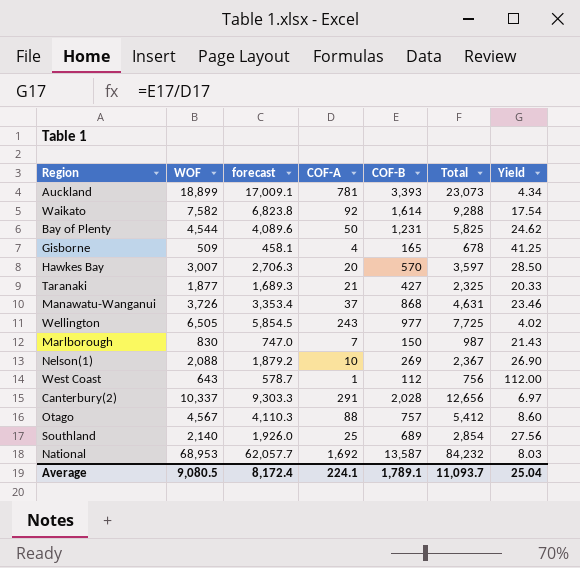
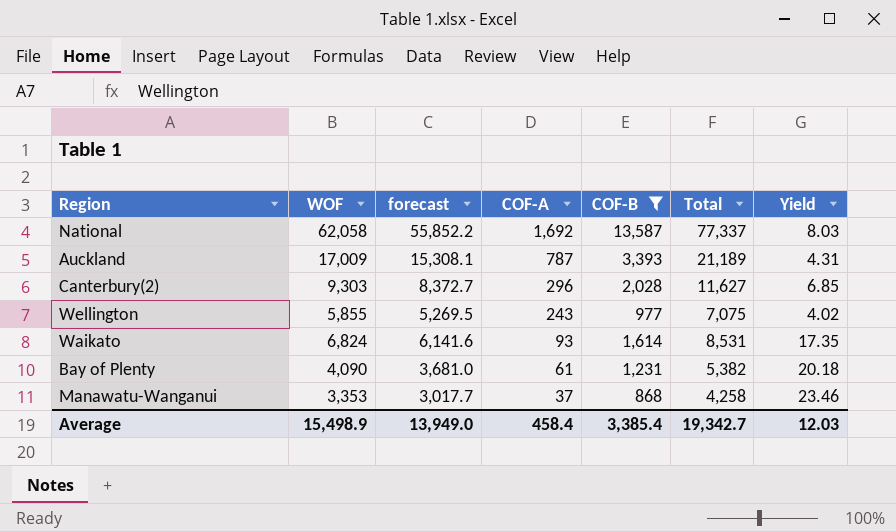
filter: none -> COF-B >= 868
row order: none -> COF-A descending
National | WOF: 68,953 -> 62,058
National | forecast: 62,057.7 -> 55,852.2
National | Total: 84,232 -> 77,337
Auckland | WOF: 18,899 -> 17,009
Auckland | forecast: 17,009.1 -> 15,308.1
Auckland | COF-A: 781 -> 787
Auckland | Total: 23,073 -> 21,189
Auckland | Yield: 4.34 -> 4.31
Canterbury(2) | WOF: 10,337 -> 9,303
Canterbury(2) | forecast: 9,303.3 -> 8,372.7
Canterbury(2) | COF-A: 291 -> 296
Canterbury(2) | Total: 12,656 -> 11,627
Canterbury(2) | Yield: 6.97 -> 6.85
Wellington | WOF: 6,505 -> 5,855
Wellington | forecast: 5,854.5 -> 5,269.5
Wellington | Total: 7,725 -> 7,075
Waikato | WOF: 7,582 -> 6,824
Waikato | forecast: 6,823.8 -> 6,141.6
Waikato | COF-A: 92 -> 93
Waikato | Total: 9,288 -> 8,531
Waikato | Yield: 17.54 -> 17.35
Bay of Plenty | WOF: 4,544 -> 4,090
Bay of Plenty | forecast: 4,089.6 -> 3,681.0
Bay of Plenty | COF-A: 50 -> 61
Bay of Plenty | Total: 5,825 -> 5,382
Bay of Plenty | Yield: 24.62 -> 20.18
Manawatu-Wanganui | WOF: 3,726 -> 3,353
Manawatu-Wanganui | forecast: 3,353.4 -> 3,017.7
Manawatu-Wanganui | Total: 4,631 -> 4,258
Average | WOF: 9,080.5 -> 15,498.9
Average | forecast: 8,172.4 -> 13,949.0
Average | COF-A: 224.1 -> 458.4
Average | COF-B: 1,789.1 -> 3,385.4
Average | Total: 11,093.7 -> 19,342.7
Average | Yield: 25.04 -> 12.03

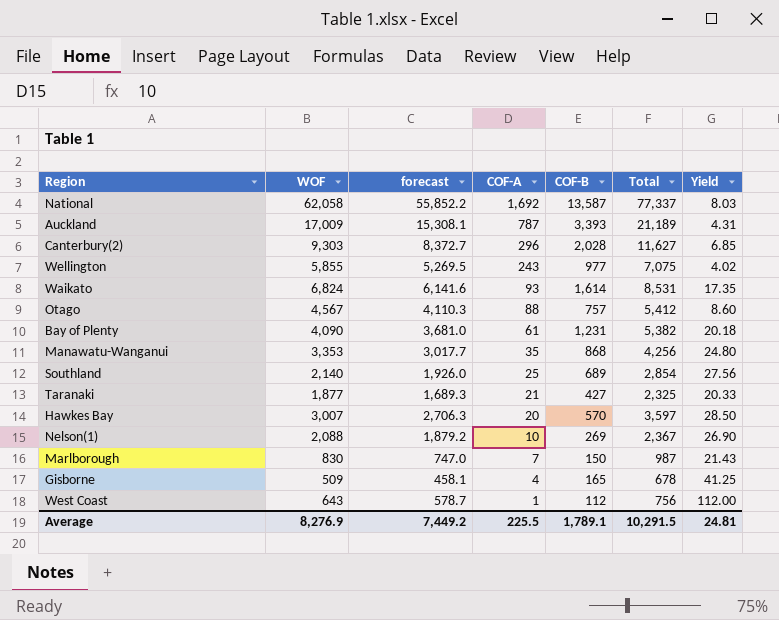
filter: COF-B >= 868 -> none
Manawatu-Wanganui | COF-A: 37 -> 35
Manawatu-Wanganui | Total: 4,258 -> 4,256
Manawatu-Wanganui | Yield: 23.46 -> 24.80
Average | WOF: 15,498.9 -> 8,276.9
Average | forecast: 13,949.0 -> 7,449.2
Average | COF-A: 458.4 -> 225.5
Average | COF-B: 3,385.4 -> 1,789.1
Average | Total: 19,342.7 -> 10,291.5
Average | Yield: 12.03 -> 24.81

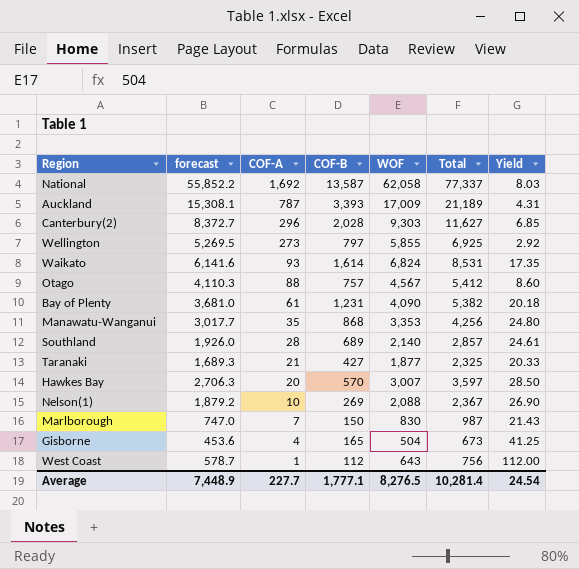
column WOF | position: 2 -> 5
Wellington | COF-A: 243 -> 273
Wellington | COF-B: 977 -> 797
Wellington | Total: 7,075 -> 6,925
Wellington | Yield: 4.02 -> 2.92
Southland | COF-A: 25 -> 28
Southland | Total: 2,854 -> 2,857
Southland | Yield: 27.56 -> 24.61
Gisborne | forecast: 458.1 -> 453.6
Gisborne | WOF: 509 -> 504
Gisborne | Total: 678 -> 673
Average | forecast: 7,449.2 -> 7,448.9
Average | COF-A: 225.5 -> 227.7
Average | COF-B: 1,789.1 -> 1,777.1
Average | WOF: 8,276.9 -> 8,276.5
Average | Total: 10,291.5 -> 10,281.4
Average | Yield: 24.81 -> 24.54

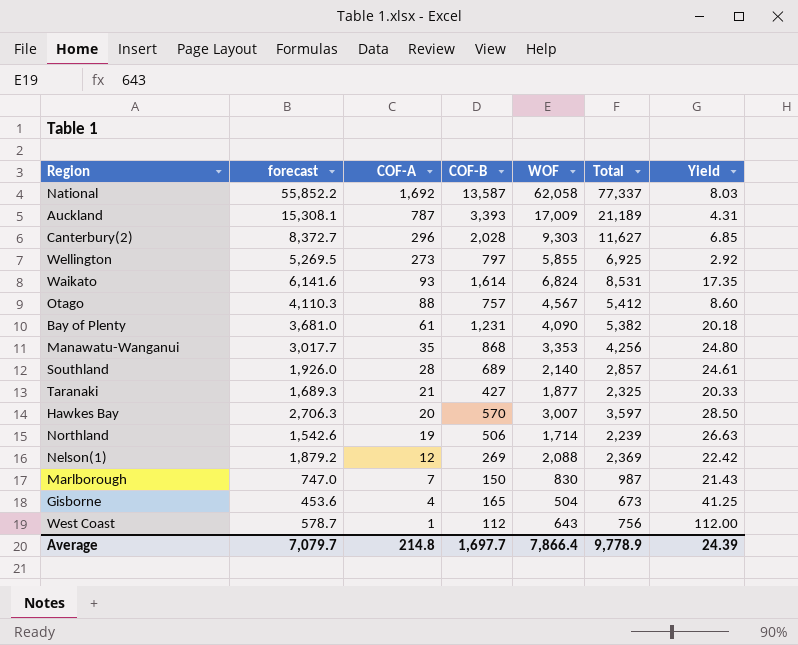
row Northland: none -> 1,542.6 | 19 | 506 | 1,714 | 2,239 | 26.63
Nelson(1) | COF-A: 10 -> 12
Nelson(1) | Total: 2,367 -> 2,369
Nelson(1) | Yield: 26.90 -> 22.42
Average | forecast: 7,448.9 -> 7,079.7
Average | COF-A: 227.7 -> 214.8
Average | COF-B: 1,777.1 -> 1,697.7
Average | WOF: 8,276.5 -> 7,866.4
Average | Total: 10,281.4 -> 9,778.9
Average | Yield: 24.54 -> 24.39

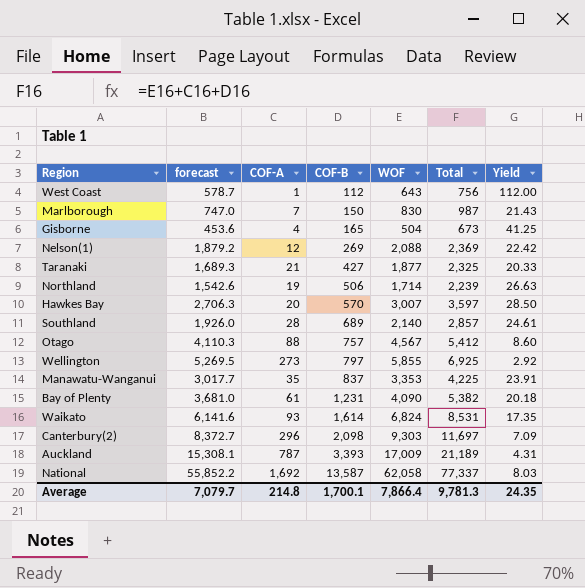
row order: COF-A descending -> COF-B ascending
Manawatu-Wanganui | COF-B: 868 -> 837
Manawatu-Wanganui | Total: 4,256 -> 4,225
Manawatu-Wanganui | Yield: 24.80 -> 23.91
Canterbury(2) | COF-B: 2,028 -> 2,098
Canterbury(2) | Total: 11,627 -> 11,697
Canterbury(2) | Yield: 6.85 -> 7.09
Average | COF-B: 1,697.7 -> 1,700.1
Average | Total: 9,778.9 -> 9,781.3
Average | Yield: 24.39 -> 24.35

